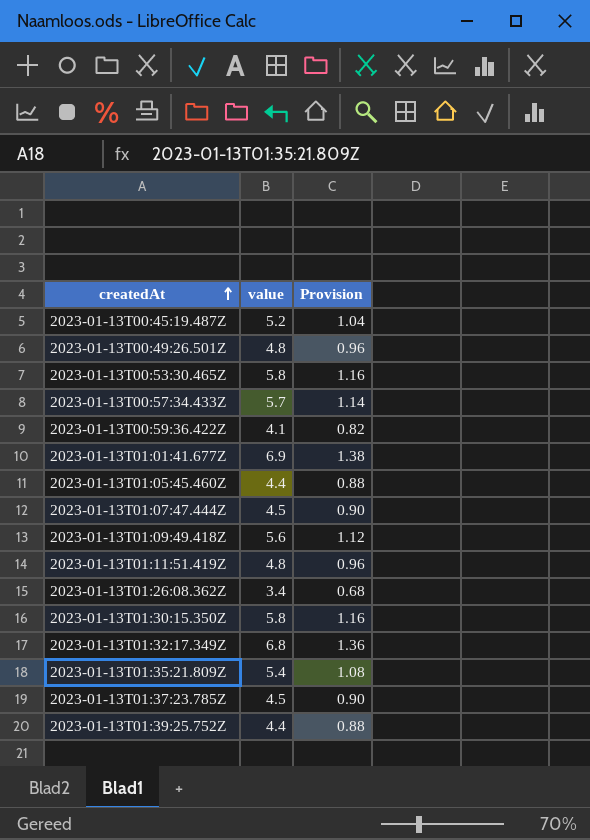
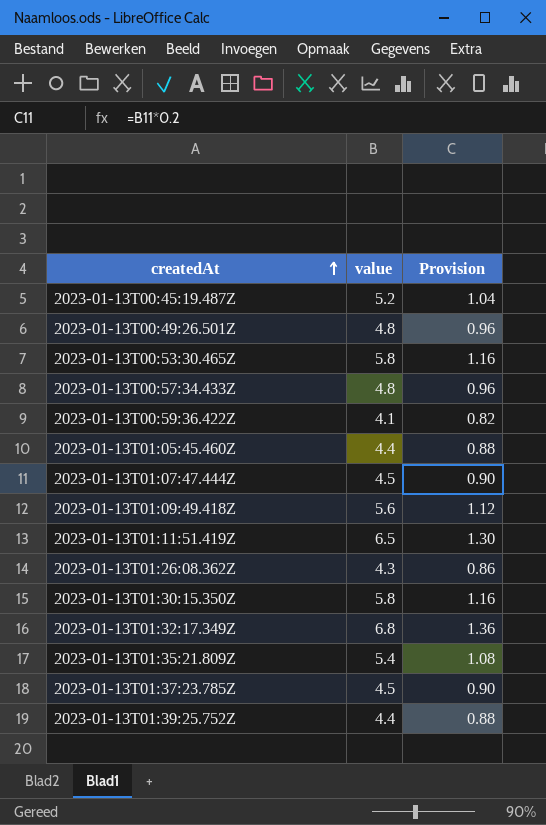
row 2023-01-13T01:01:41.677Z: 6.9 | 1.38 -> none
2023-01-13T00:57:34.433Z | value: 5.7 -> 4.8
2023-01-13T00:57:34.433Z | Provision: 1.14 -> 0.96
2023-01-13T01:11:51.419Z | value: 4.8 -> 6.5
2023-01-13T01:11:51.419Z | Provision: 0.96 -> 1.30
2023-01-13T01:26:08.362Z | value: 3.4 -> 4.3
2023-01-13T01:26:08.362Z | Provision: 0.68 -> 0.86

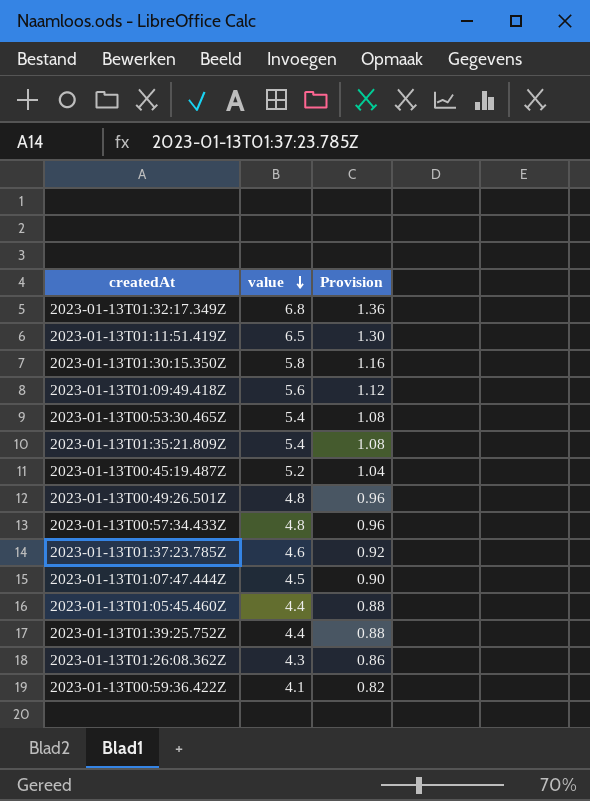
row order: createdAt ascending -> value descending
2023-01-13T00:53:30.465Z | value: 5.8 -> 5.4
2023-01-13T00:53:30.465Z | Provision: 1.16 -> 1.08
2023-01-13T01:37:23.785Z | value: 4.5 -> 4.6
2023-01-13T01:37:23.785Z | Provision: 0.90 -> 0.92

